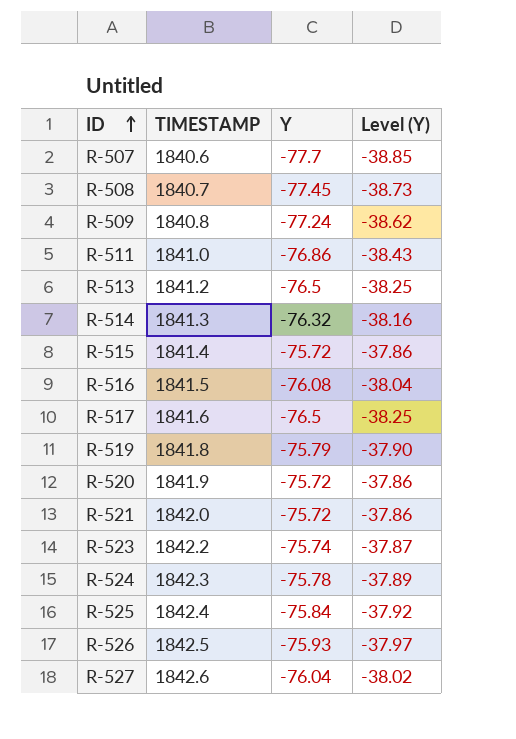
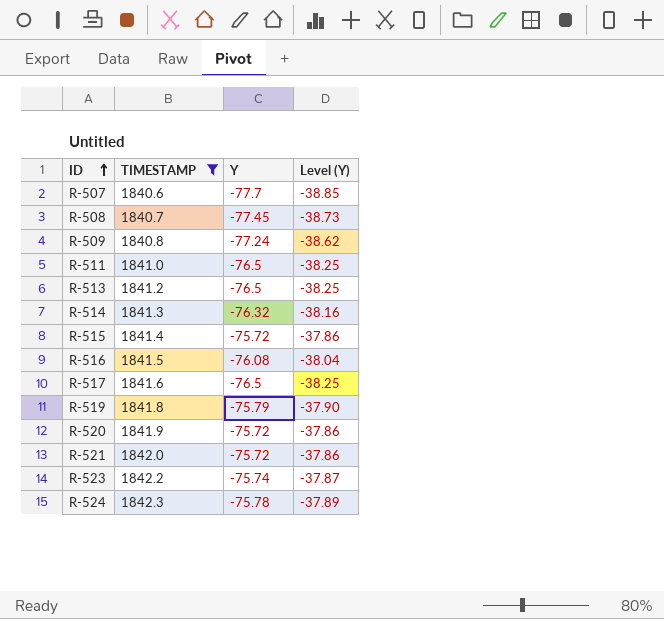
filter: none -> TIMESTAMP <= 1842.3
R-511 | Y: -76.86 -> -76.5
R-511 | Level (Y): -38.43 -> -38.25

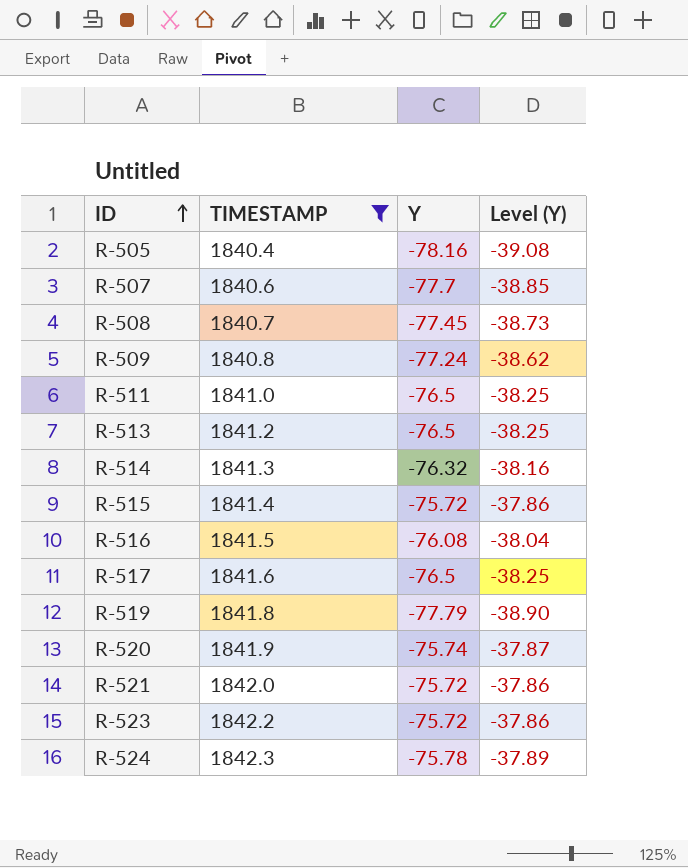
row R-505: none -> 1840.4 | -78.16 | -39.08
R-519 | Y: -75.79 -> -77.79
R-519 | Level (Y): -37.90 -> -38.90
R-520 | Y: -75.72 -> -75.74
R-520 | Level (Y): -37.86 -> -37.87
R-523 | Y: -75.74 -> -75.72
R-523 | Level (Y): -37.87 -> -37.86

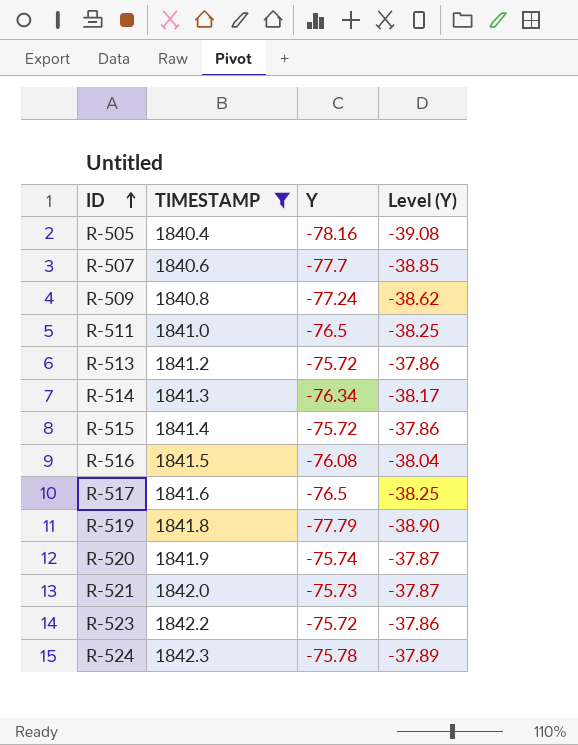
row R-508: 1840.7 | -77.45 | -38.73 -> none
R-513 | Y: -76.5 -> -75.72
R-513 | Level (Y): -38.25 -> -37.86
R-514 | Y: -76.32 -> -76.34
R-514 | Level (Y): -38.16 -> -38.17
R-521 | Y: -75.72 -> -75.73
R-521 | Level (Y): -37.86 -> -37.87

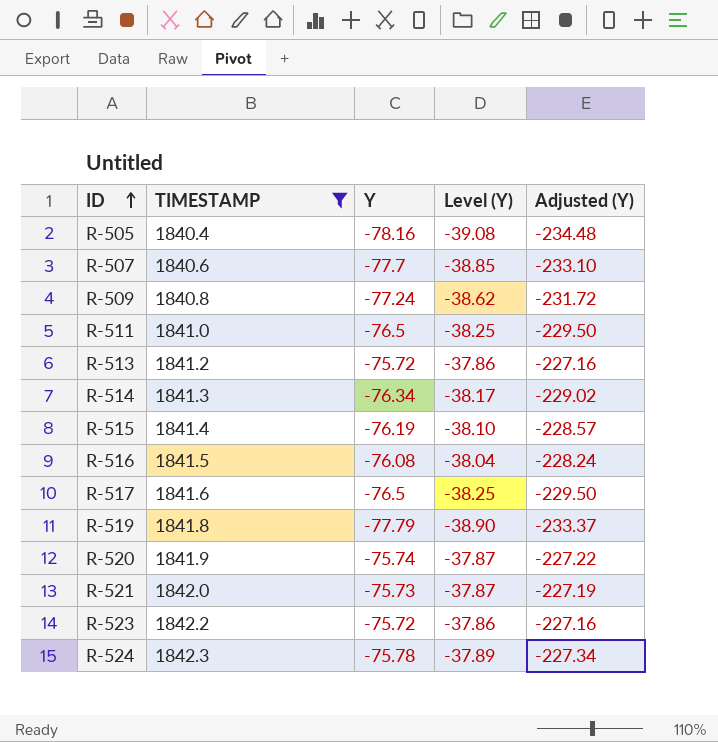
column Adjusted (Y) | formula: none -> [Y] * 3
R-515 | Y: -75.72 -> -76.19
R-515 | Level (Y): -37.86 -> -38.10

